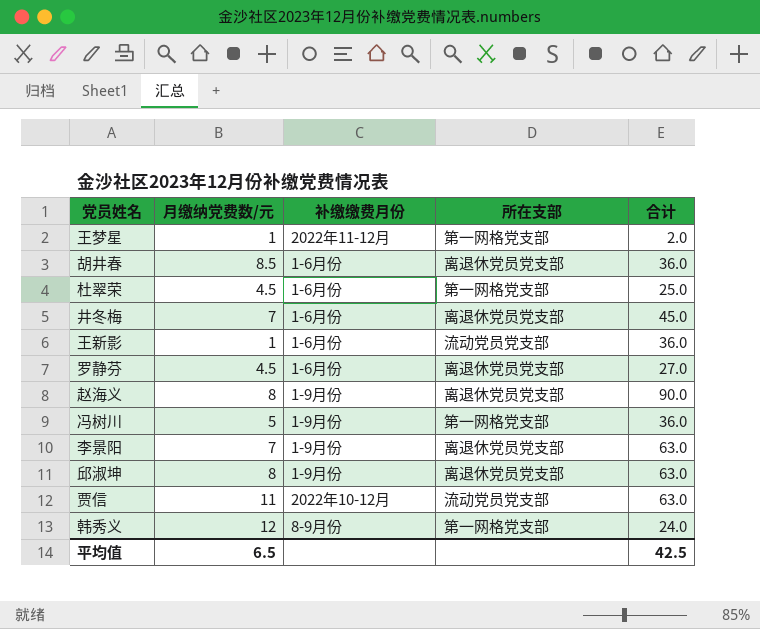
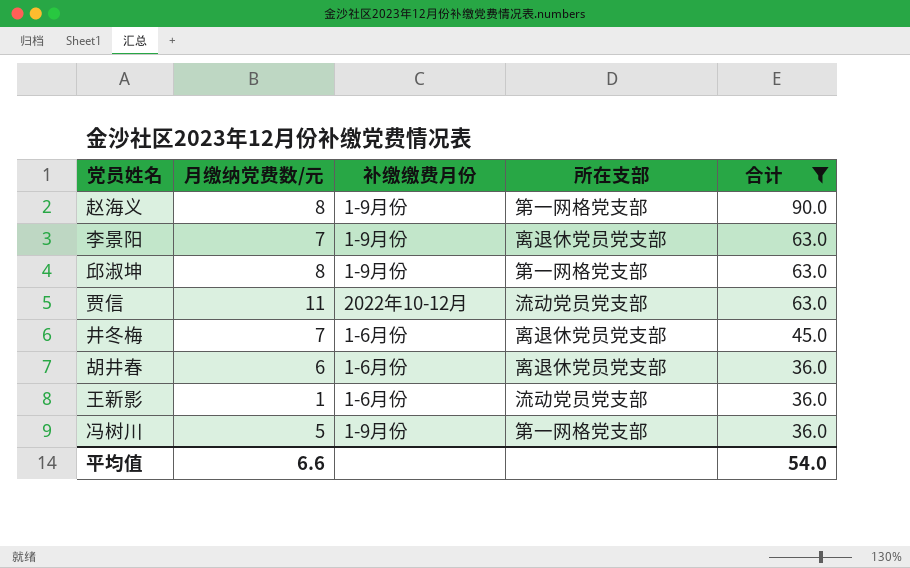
filter: none -> 合计 >= 36.0
row order: none -> 合计 descending
赵海义 | 所在支部: 离退休党员党支部 -> 第一网格党支部
邱淑坤 | 所在支部: 离退休党员党支部 -> 第一网格党支部
胡井春 | 月缴纳党费数/元: 8.5 -> 6
平均值 | 月缴纳党费数/元: 6.5 -> 6.6
平均值 | 合计: 42.5 -> 54.0

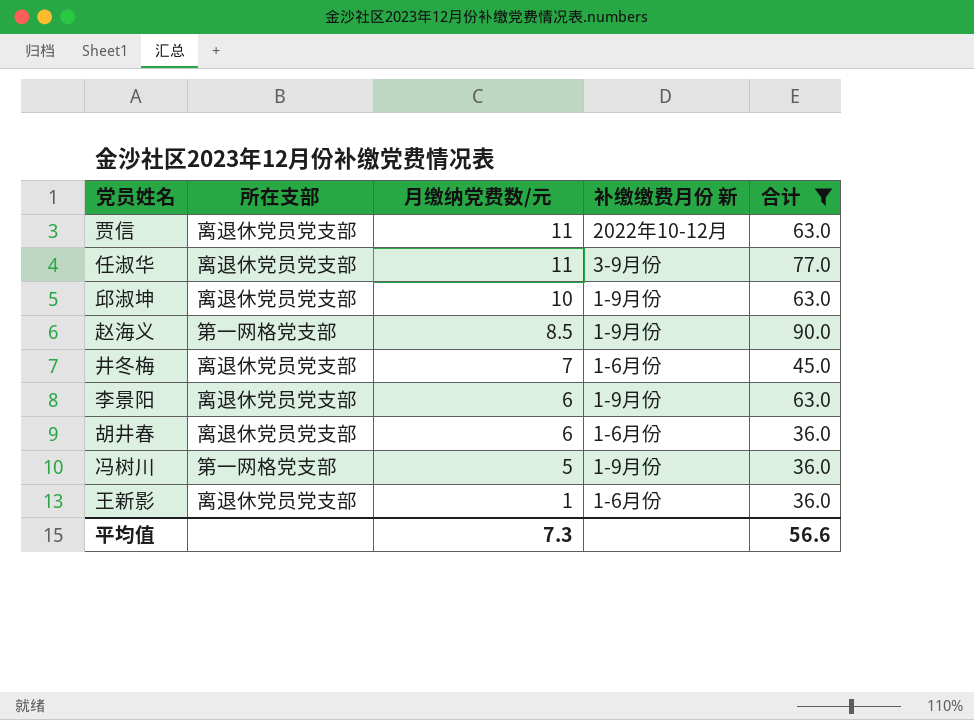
row order: 合计 descending -> 月缴纳党费数/元 descending
column 所在支部 | position: 4 -> 2
column name: 补缴缴费月份 -> 补缴缴费月份 新
贾信 | 所在支部: 流动党员党支部 -> 离退休党员党支部
row 任淑华: none -> 离退休党员党支部 | 11 | 3-9月份 | 77.0
邱淑坤 | 所在支部: 第一网格党支部 -> 离退休党员党支部
邱淑坤 | 月缴纳党费数/元: 8 -> 10
赵海义 | 月缴纳党费数/元: 8 -> 8.5
李景阳 | 月缴纳党费数/元: 7 -> 6
王新影 | 所在支部: 流动党员党支部 -> 离退休党员党支部
平均值 | 月缴纳党费数/元: 6.6 -> 7.3
平均值 | 合计: 54.0 -> 56.6

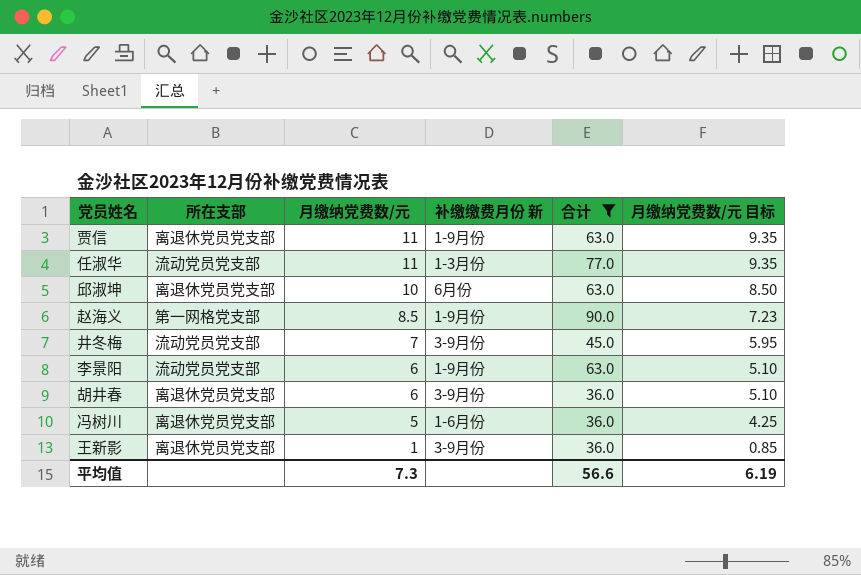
column 月缴纳党费数/元 目标 | formula: none -> [月缴纳党费数/元] * 0.85
贾信 | 补缴缴费月份 新: 2022年10-12月 -> 1-9月份
任淑华 | 所在支部: 离退休党员党支部 -> 流动党员党支部
任淑华 | 补缴缴费月份 新: 3-9月份 -> 1-3月份
邱淑坤 | 补缴缴费月份 新: 1-9月份 -> 6月份
井冬梅 | 所在支部: 离退休党员党支部 -> 流动党员党支部
井冬梅 | 补缴缴费月份 新: 1-6月份 -> 3-9月份
李景阳 | 所在支部: 离退休党员党支部 -> 流动党员党支部
胡井春 | 补缴缴费月份 新: 1-6月份 -> 3-9月份
冯树川 | 所在支部: 第一网格党支部 -> 离退休党员党支部
冯树川 | 补缴缴费月份 新: 1-9月份 -> 1-6月份
王新影 | 补缴缴费月份 新: 1-6月份 -> 3-9月份

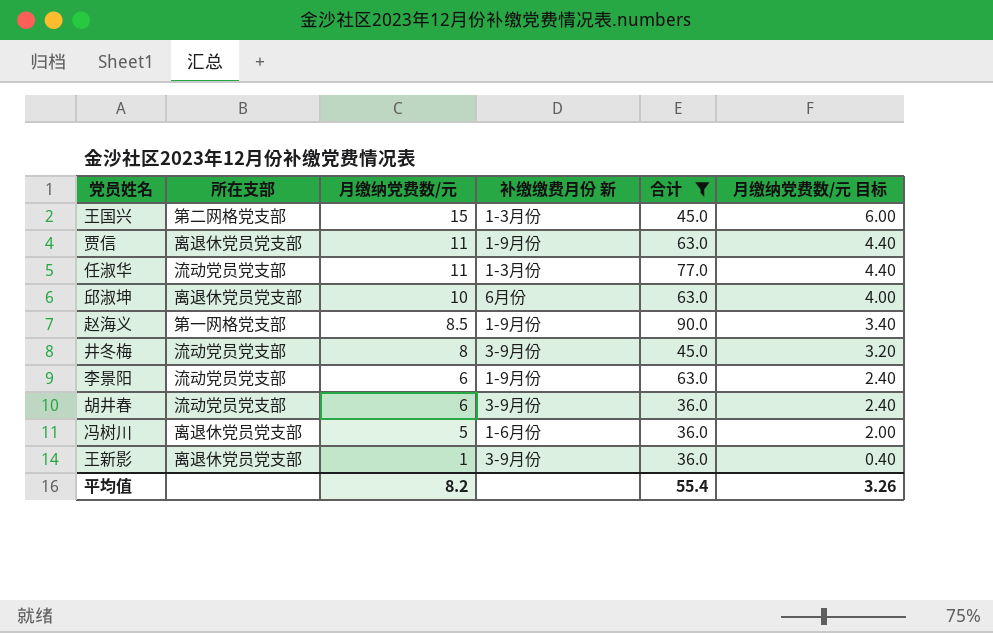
column 月缴纳党费数/元 目标 | formula: [月缴纳党费数/元] * 0.85 -> [月缴纳党费数/元] * 0.4
row 王国兴: none -> 第二网格党支部 | 15 | 1-3月份 | 45.0 | 6.00
井冬梅 | 月缴纳党费数/元: 7 -> 8
胡井春 | 所在支部: 离退休党员党支部 -> 流动党员党支部
平均值 | 月缴纳党费数/元: 7.3 -> 8.2
平均值 | 合计: 56.6 -> 55.4
平均值 | 月缴纳党费数/元 目标: 6.19 -> 3.26

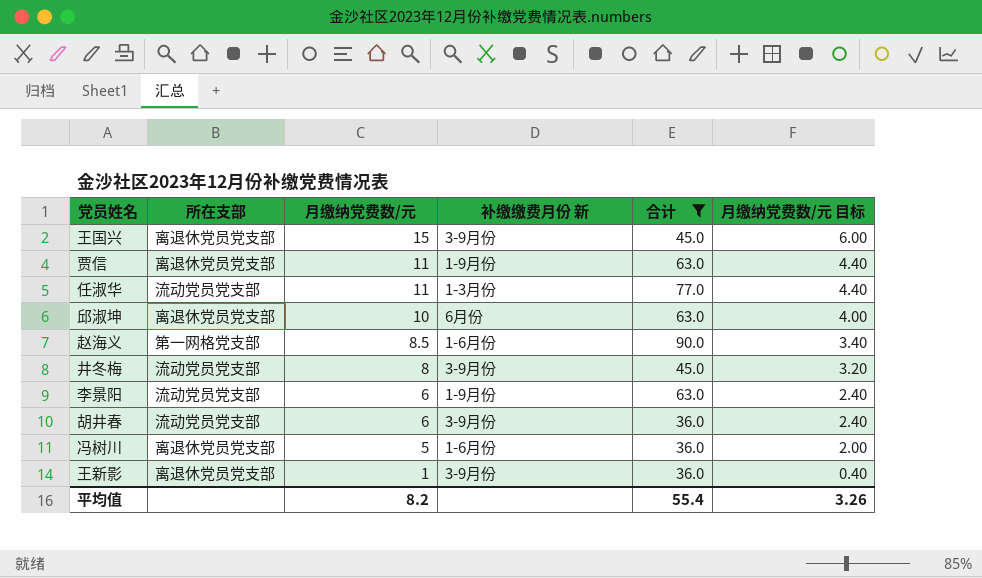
王国兴 | 所在支部: 第二网格党支部 -> 离退休党员党支部
王国兴 | 补缴缴费月份 新: 1-3月份 -> 3-9月份
赵海义 | 补缴缴费月份 新: 1-9月份 -> 1-6月份

